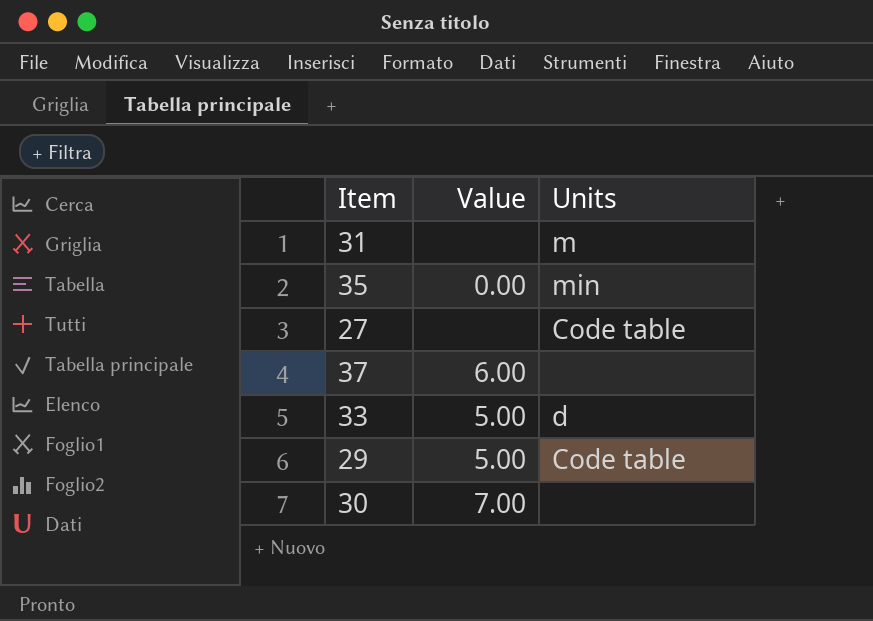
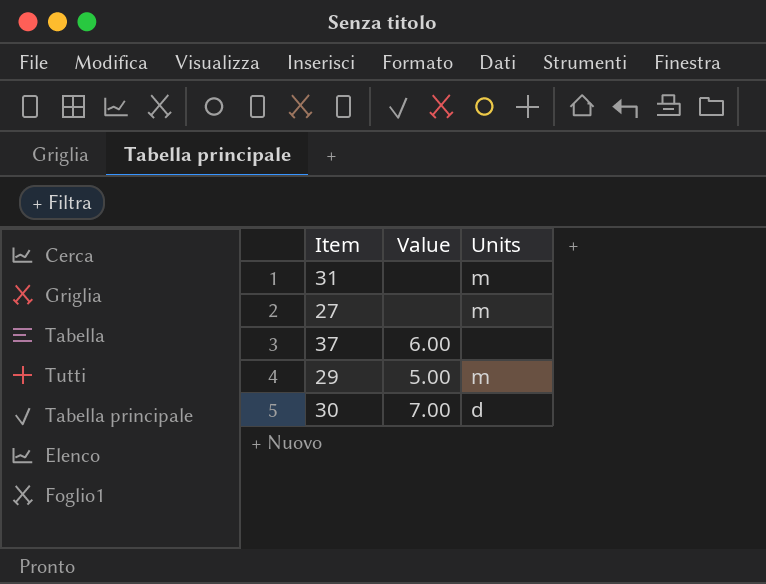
row 35: 0.00 | min -> none
row 33: 5.00 | d -> none
27 | Units: Code table -> m
29 | Units: Code table -> m
30 | Units: none -> d

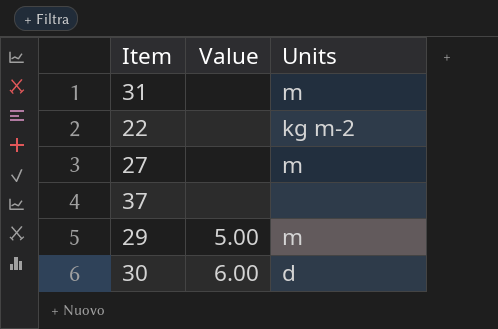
row 22: none -> none | kg m-2
37 | Value: 6.00 -> none
30 | Value: 7.00 -> 6.00

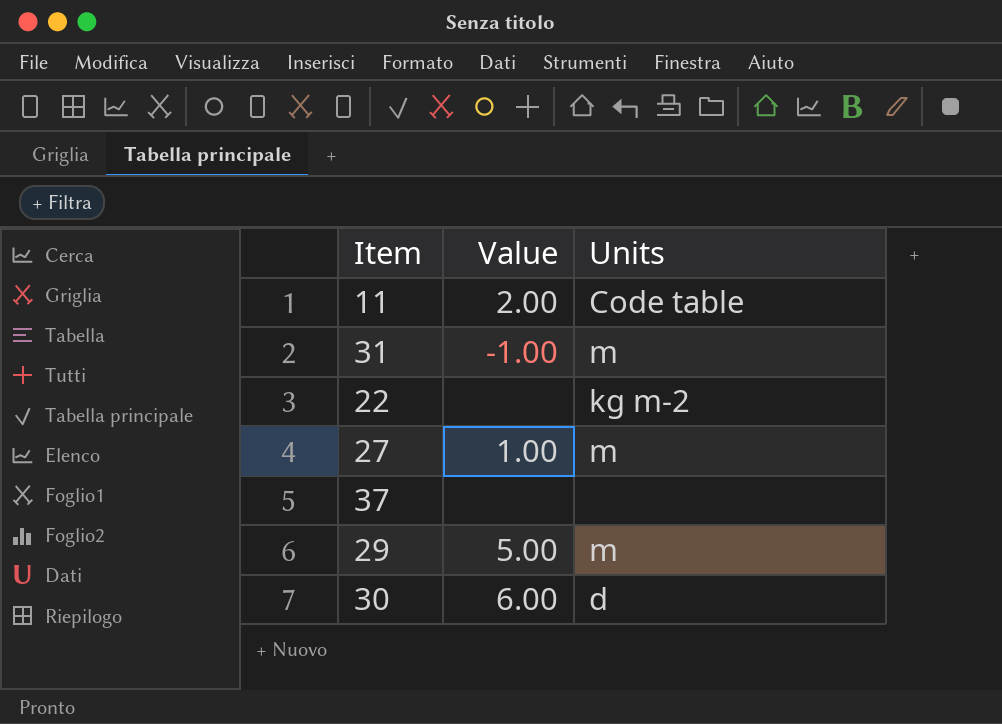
row 11: none -> 2.00 | Code table
31 | Value: none -> -1.00
27 | Value: none -> 1.00

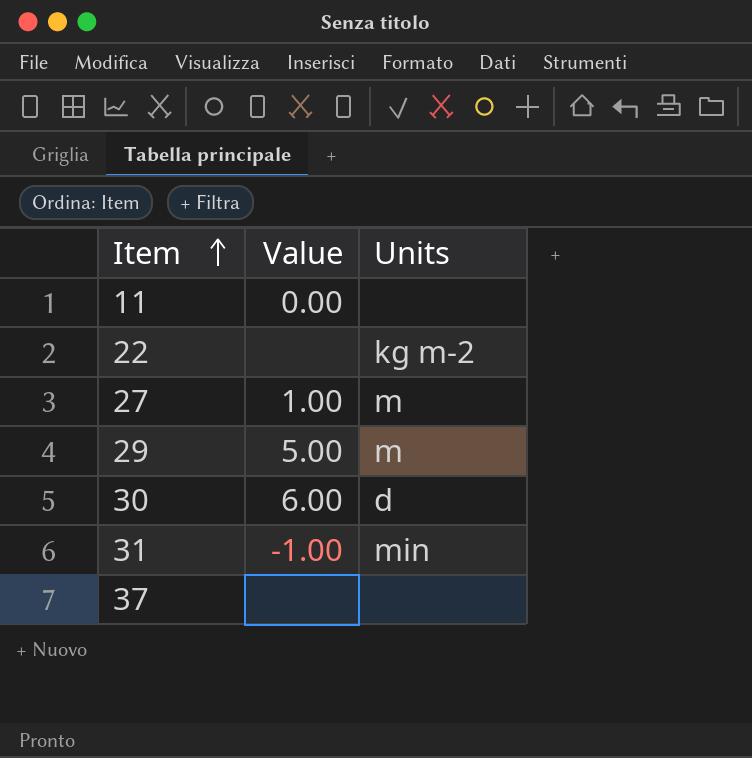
row order: none -> Item ascending
11 | Value: 2.00 -> 0.00
11 | Units: Code table -> none
31 | Units: m -> min

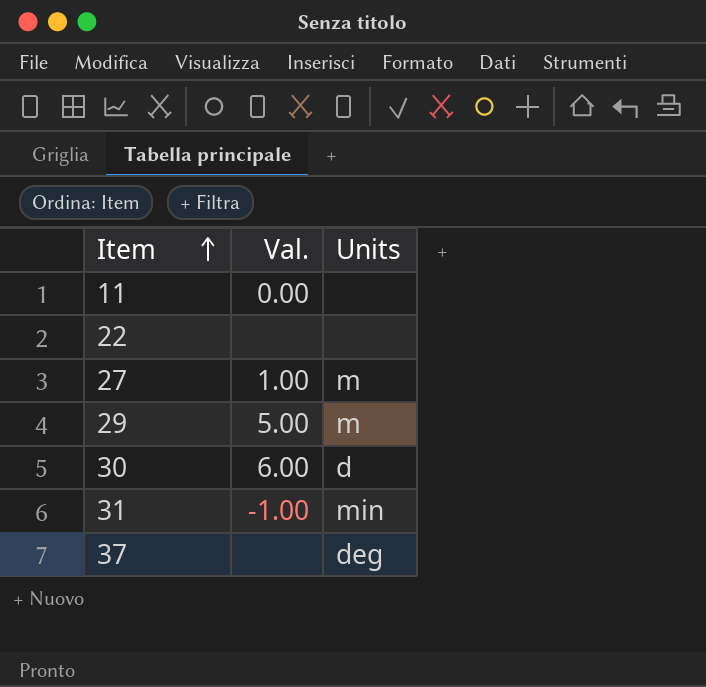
column name: Value -> Val.
22 | Units: kg m-2 -> none
37 | Units: none -> deg

